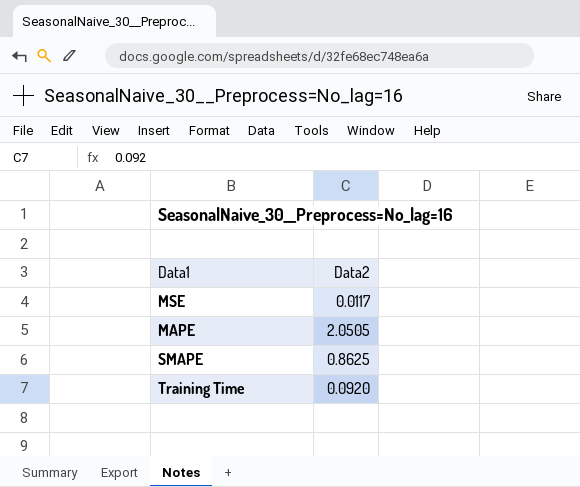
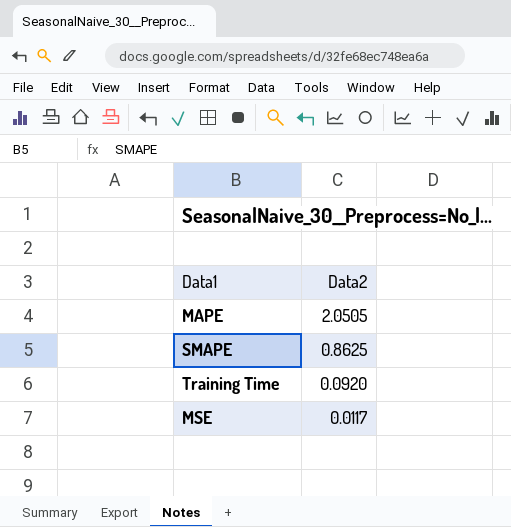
row order: none -> Data2 descending

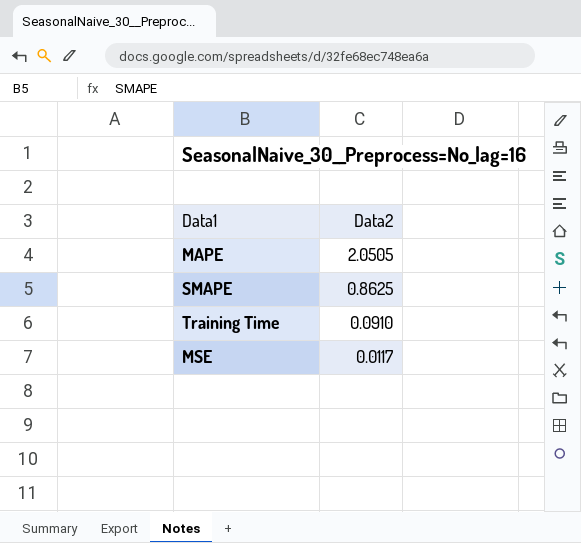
Training Time | Data2: 0.0920 -> 0.0910

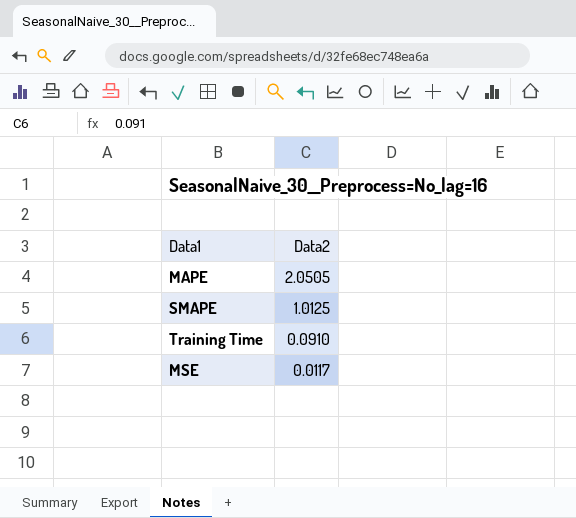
SMAPE | Data2: 0.8625 -> 1.0125

